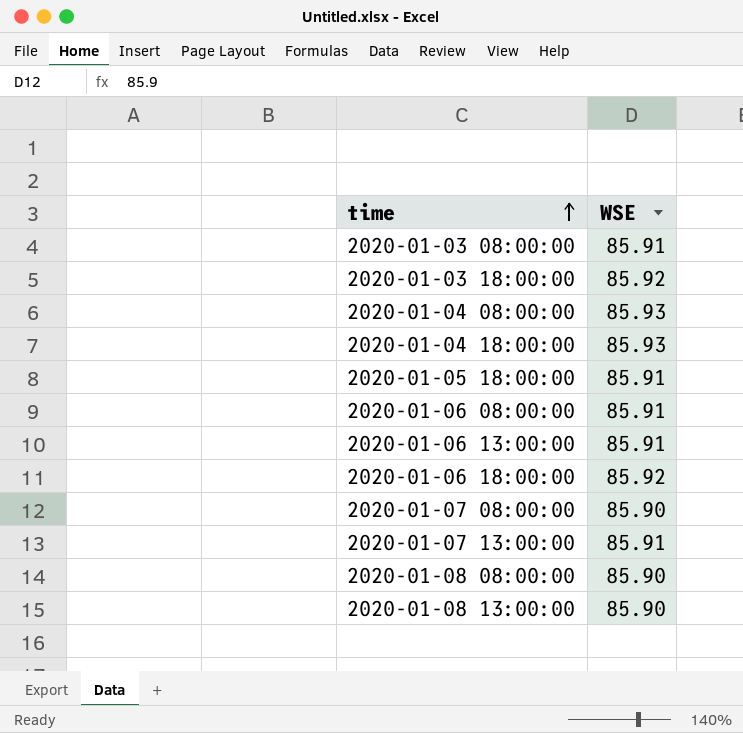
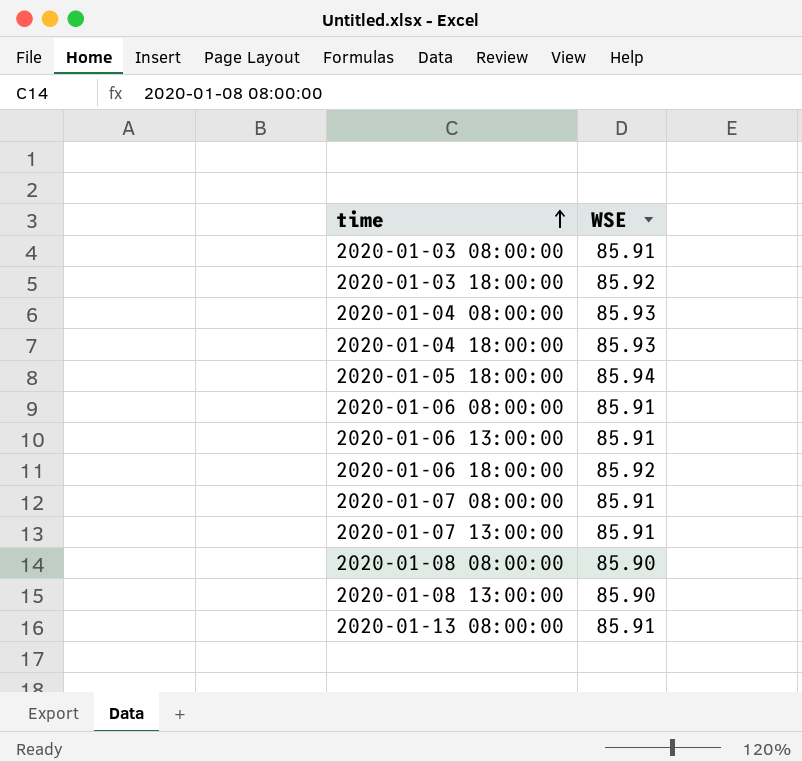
2020-01-05 18:00:00 | WSE: 85.91 -> 85.94
2020-01-07 08:00:00 | WSE: 85.90 -> 85.91
row 2020-01-13 08:00:00: none -> 85.91

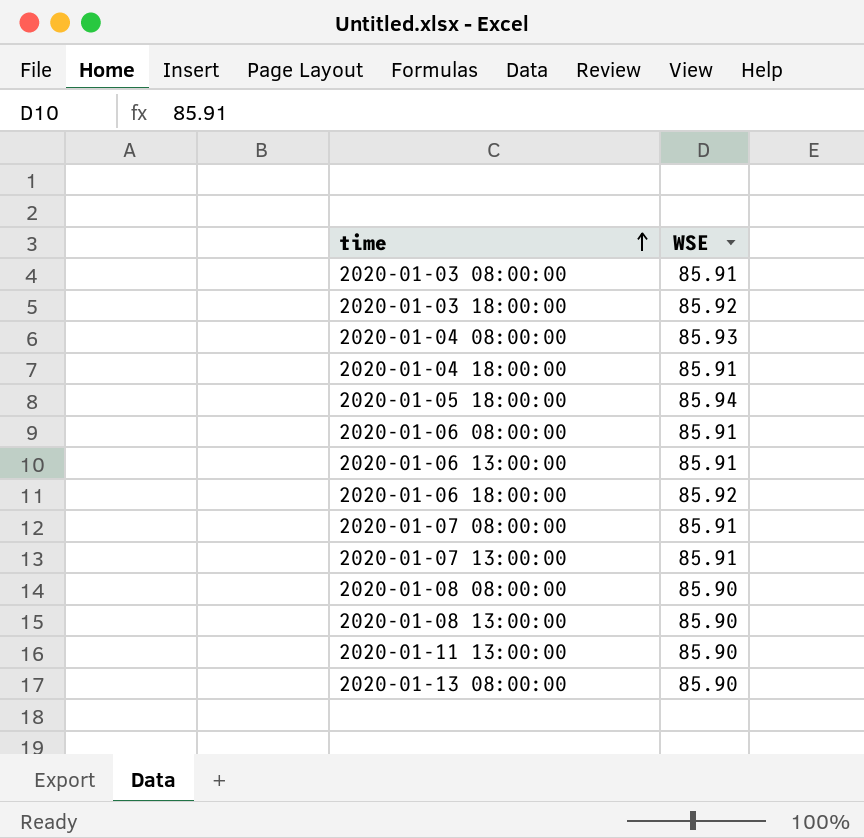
2020-01-04 18:00:00 | WSE: 85.93 -> 85.91
row 2020-01-11 13:00:00: none -> 85.90
2020-01-13 08:00:00 | WSE: 85.91 -> 85.90

